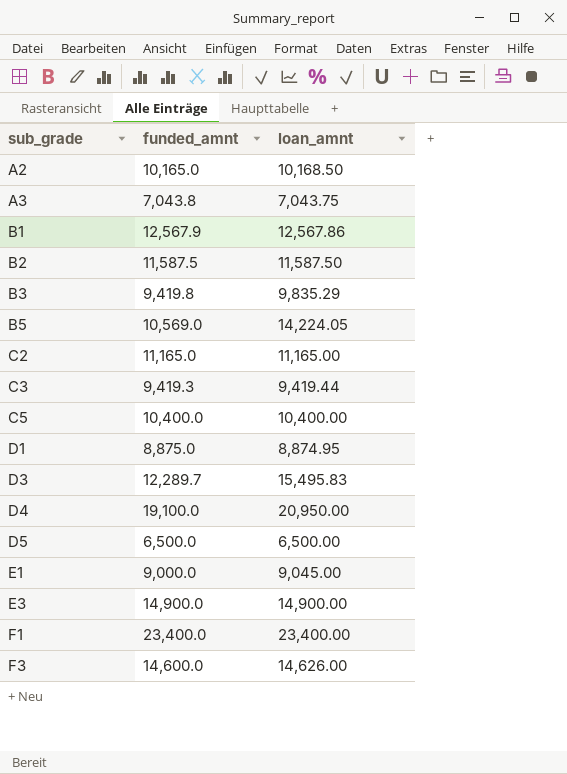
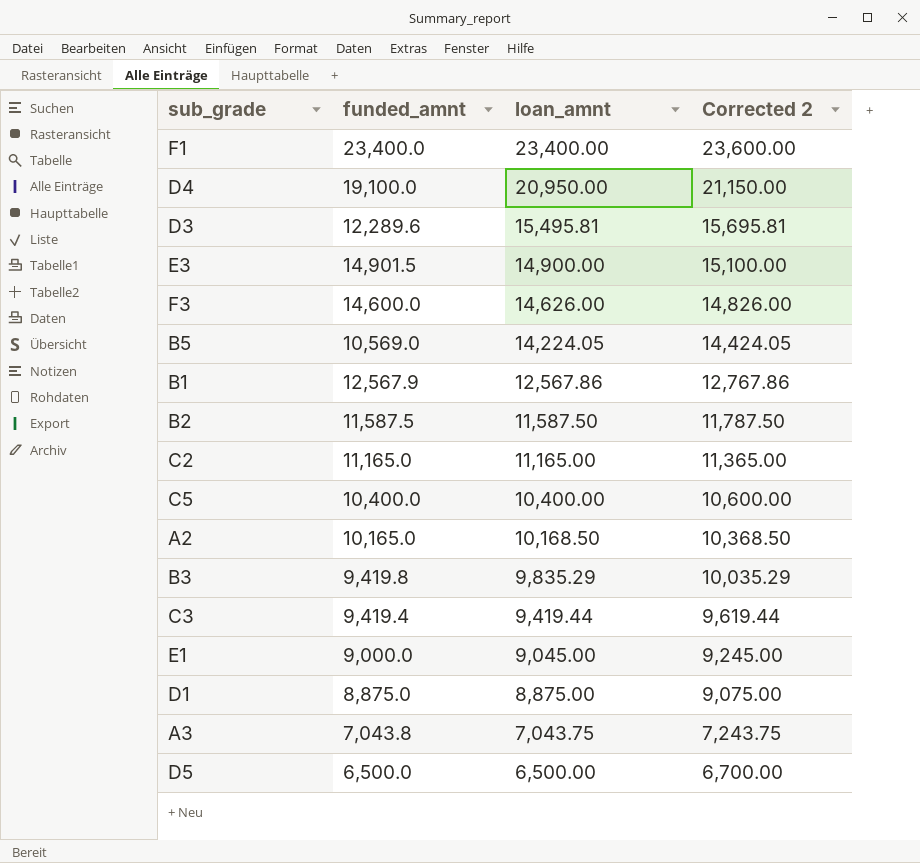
row order: sub_grade ascending -> loan_amnt descending
column Corrected 2 | formula: none -> [loan_amnt] + 200
D3 | funded_amnt: 12,289.7 -> 12,289.6
D3 | loan_amnt: 15,495.83 -> 15,495.81
E3 | funded_amnt: 14,900.0 -> 14,901.5
C3 | funded_amnt: 9,419.3 -> 9,419.4
D1 | loan_amnt: 8,874.95 -> 8,875.00

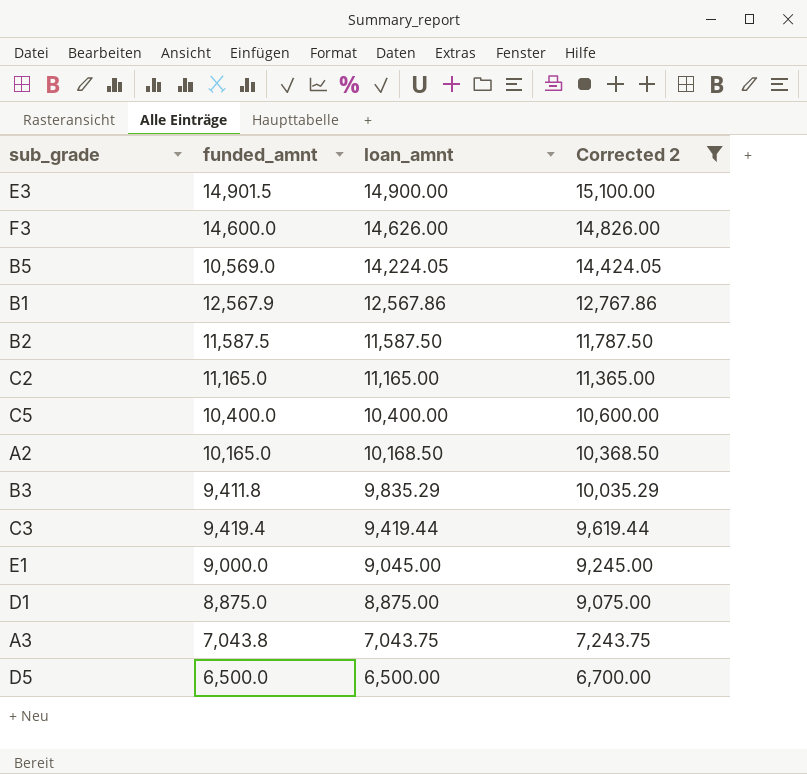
filter: none -> Corrected 2 <= 15,100.00
B3 | funded_amnt: 9,419.8 -> 9,411.8

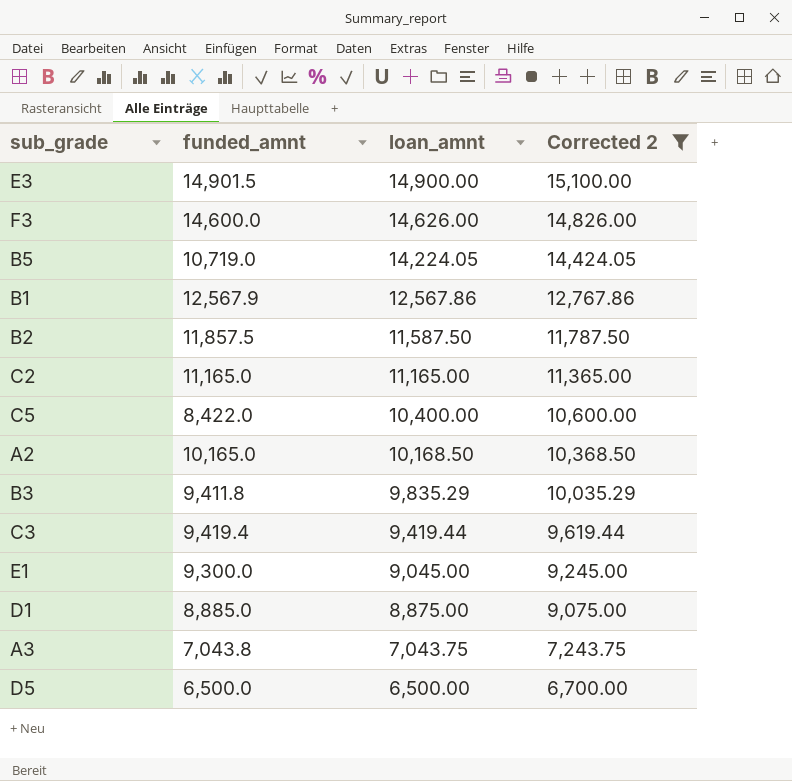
B5 | funded_amnt: 10,569.0 -> 10,719.0
B2 | funded_amnt: 11,587.5 -> 11,857.5
C5 | funded_amnt: 10,400.0 -> 8,422.0
E1 | funded_amnt: 9,000.0 -> 9,300.0
D1 | funded_amnt: 8,875.0 -> 8,885.0

